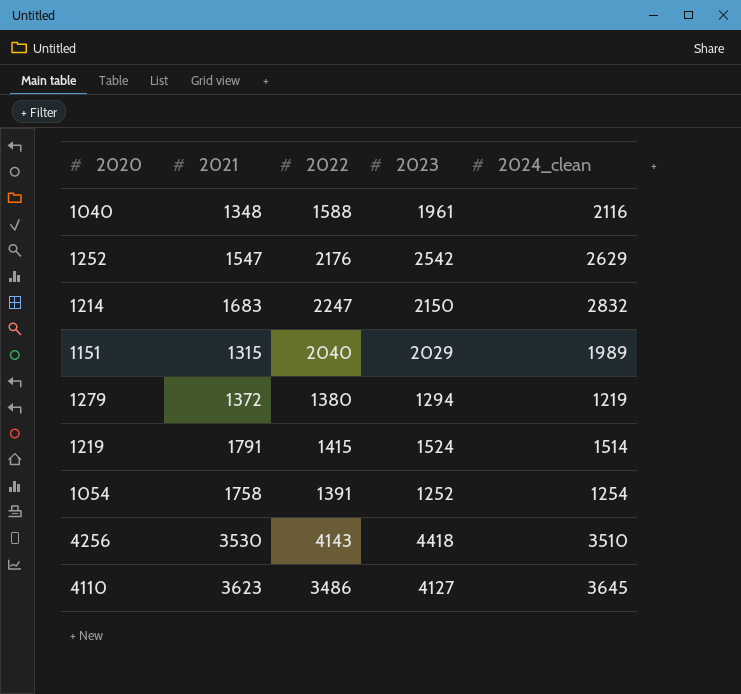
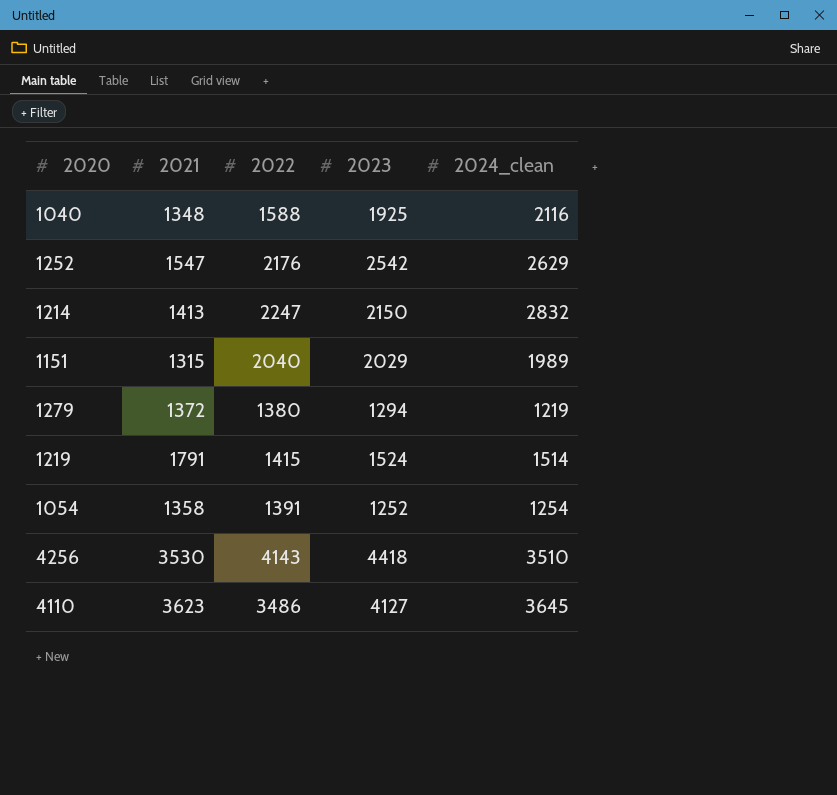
1040 | 2023: 1961 -> 1925
1214 | 2021: 1683 -> 1413
1054 | 2021: 1758 -> 1358

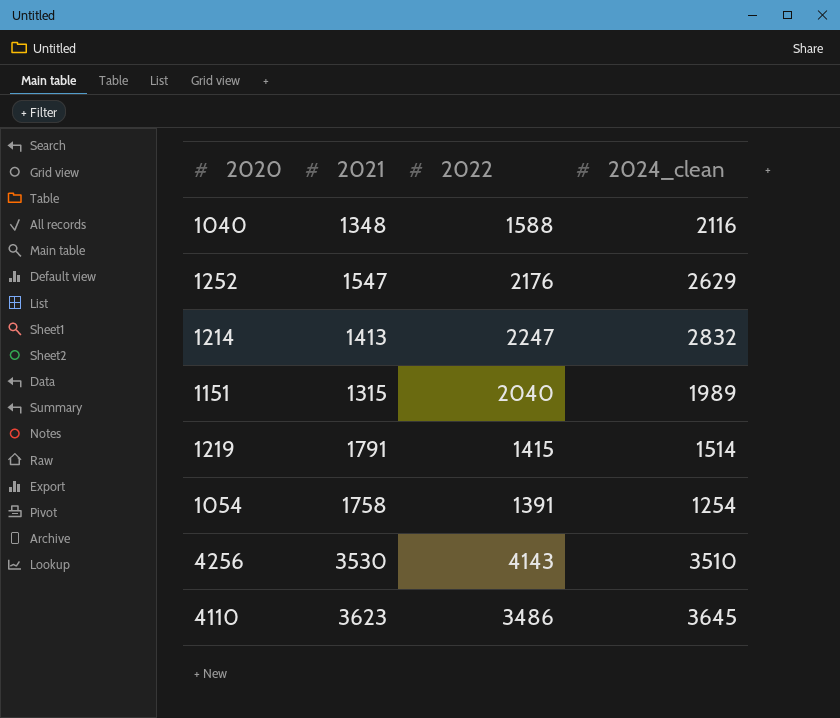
column 2023 | position: 4 -> none
row 1279: 1372 | 1380 | 1294 | 1219 -> none
1054 | 2021: 1358 -> 1758

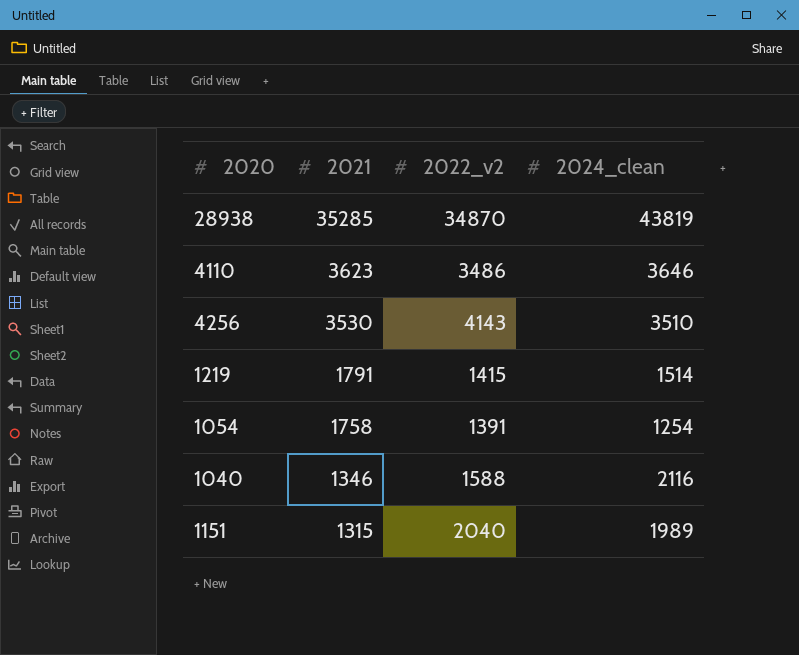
row order: none -> 2021 descending
column name: 2022 -> 2022_v2
row 1252: 1547 | 2176 | 2629 -> none
row 1214: 1413 | 2247 | 2832 -> none
row 28938: none -> 35285 | 34870 | 43819
4110 | 2024_clean: 3645 -> 3646
1040 | 2021: 1348 -> 1346

